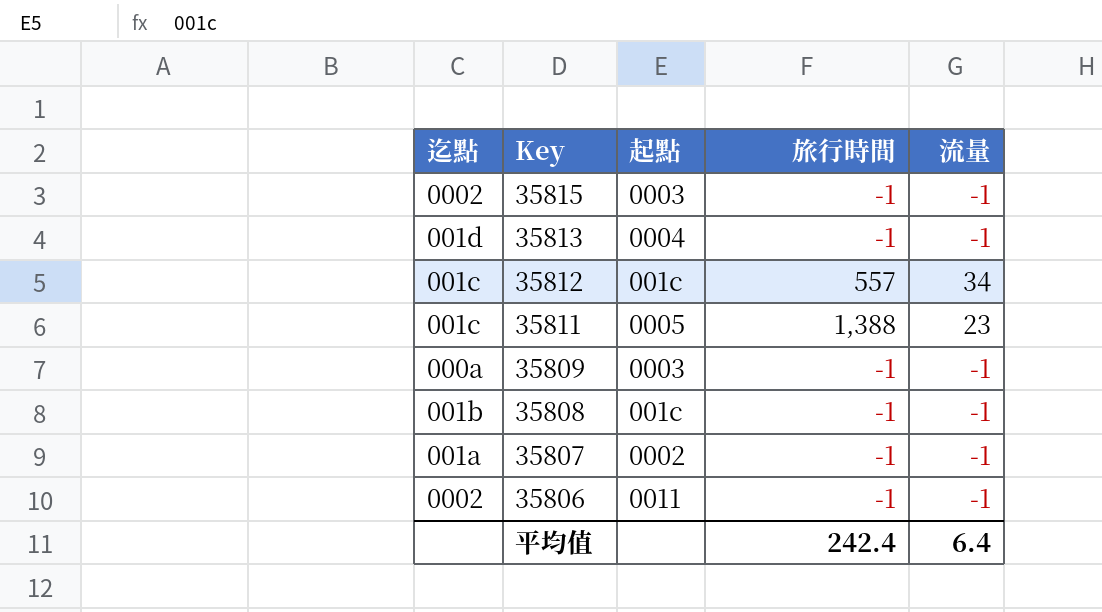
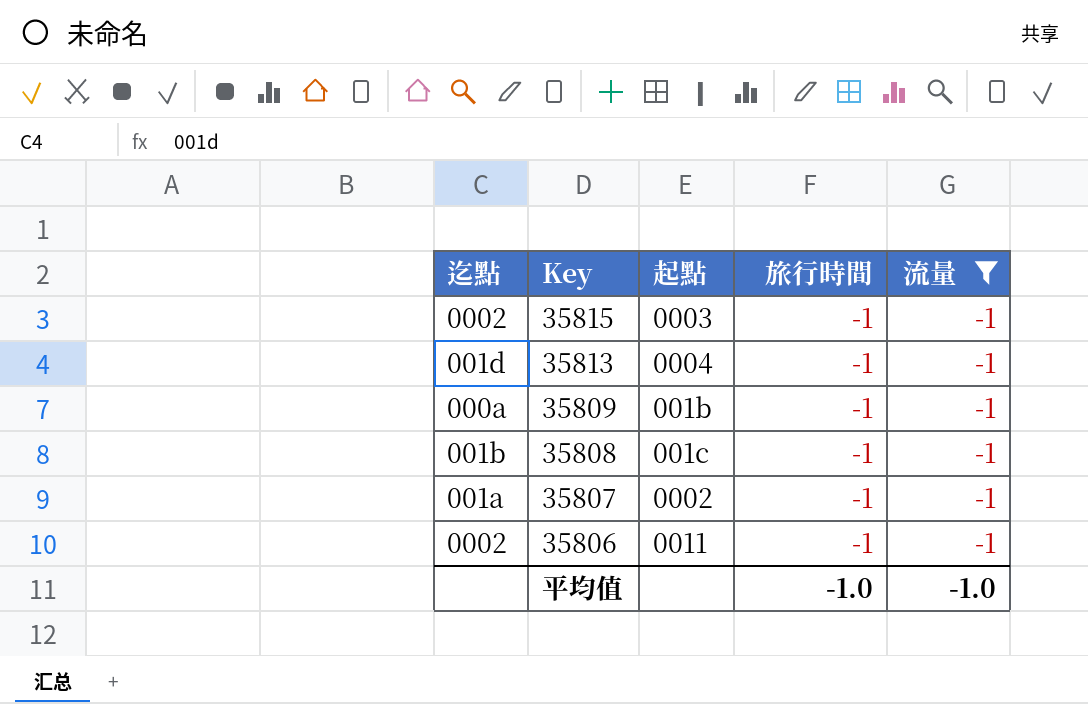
filter: none -> 流量 = -1
35809 | 起點: 0003 -> 001b
平均值 | 旅行時間: 242.4 -> -1.0
平均值 | 流量: 6.4 -> -1.0

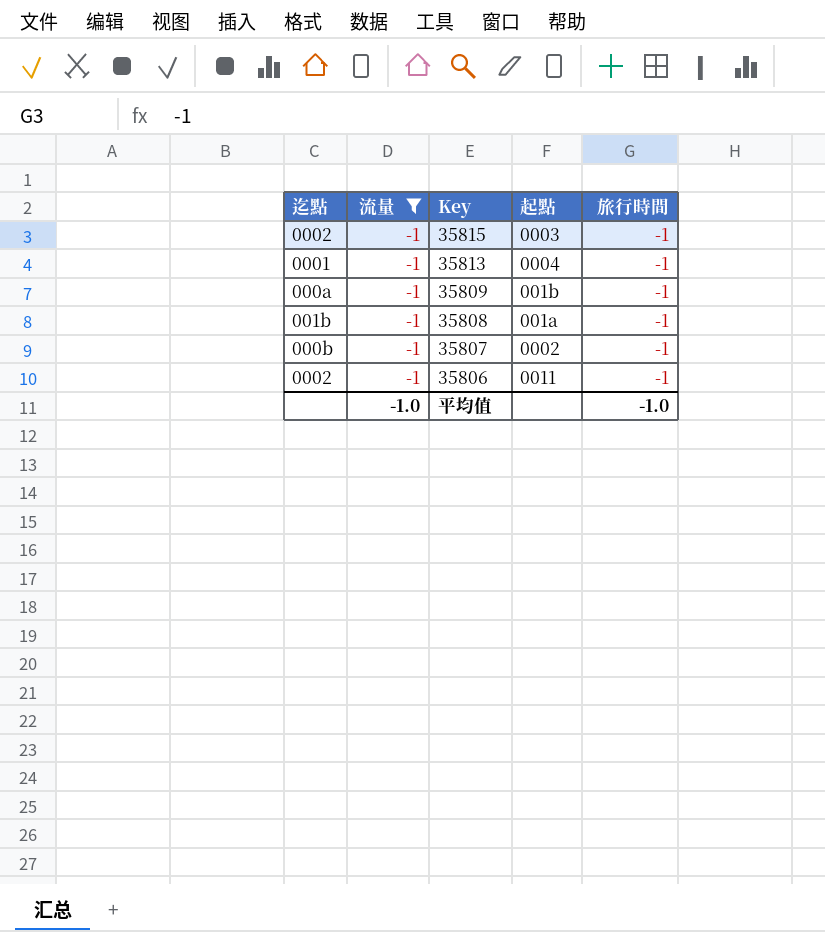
column 流量 | position: 5 -> 2
35813 | 迄點: 001d -> 0001
35808 | 起點: 001c -> 001a
35807 | 迄點: 001a -> 000b

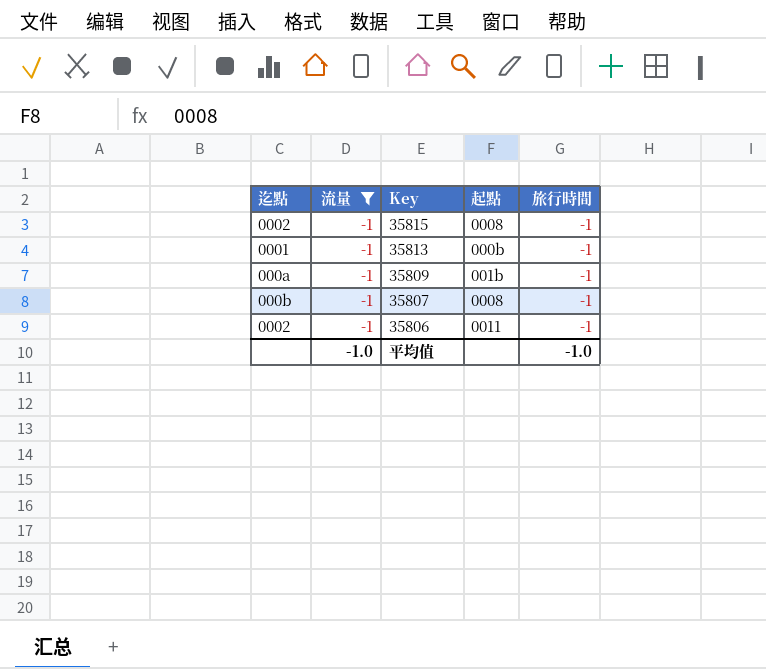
row 35808: 001b | -1 | 001a | -1 -> none
35815 | 起點: 0003 -> 0008
35813 | 起點: 0004 -> 000b
35807 | 起點: 0002 -> 0008

